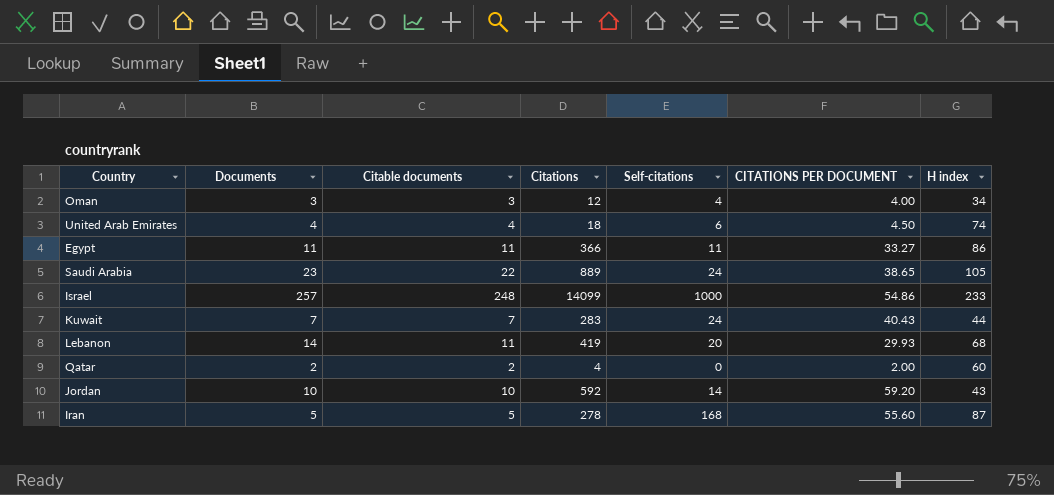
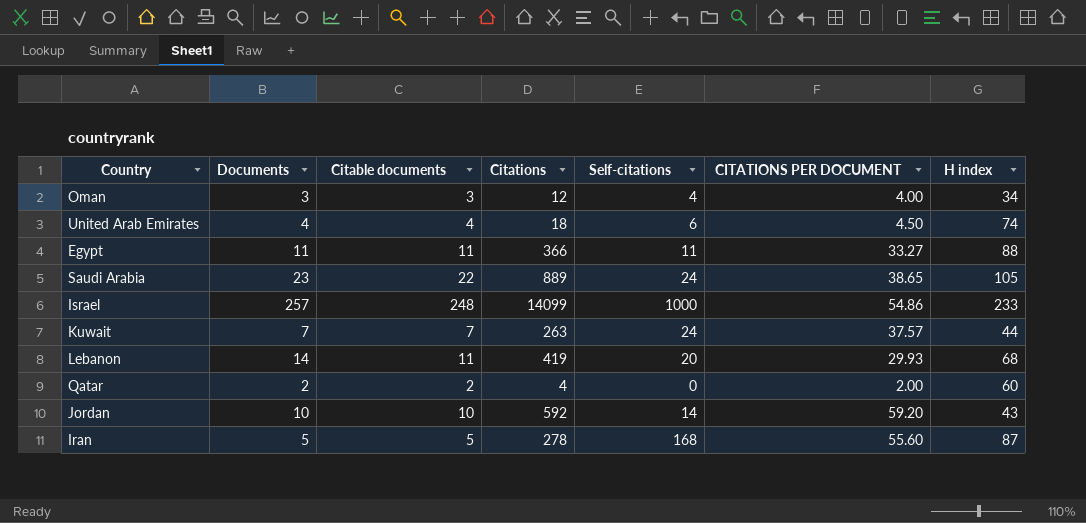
Egypt | H index: 86 -> 88
Kuwait | Citations: 283 -> 263
Kuwait | CITATIONS PER DOCUMENT: 40.43 -> 37.57

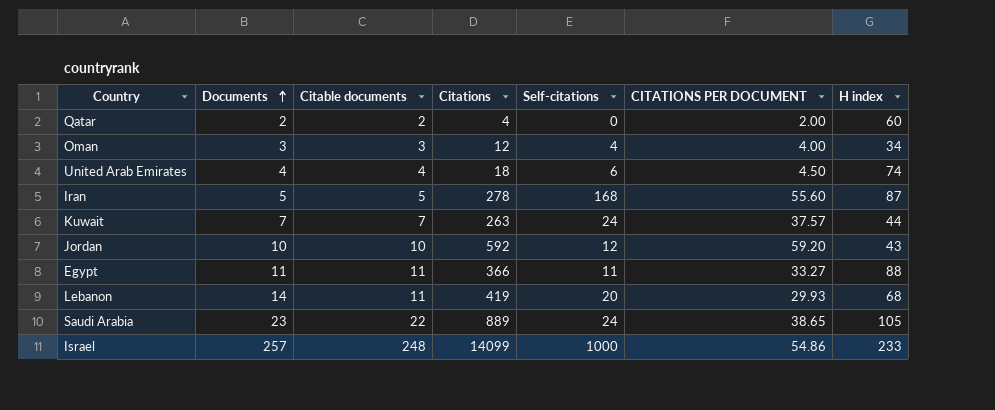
row order: none -> Documents ascending
Jordan | Self-citations: 14 -> 12

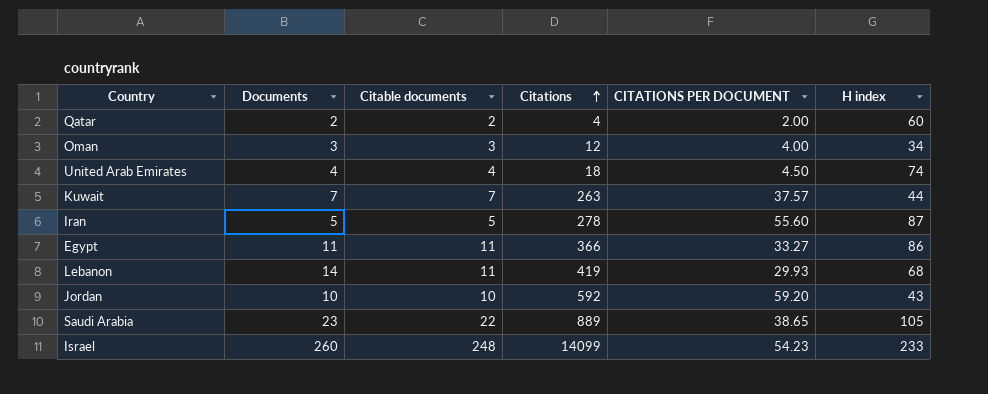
row order: Documents ascending -> Citations ascending
column Self-citations | position: 5 -> none
Egypt | H index: 88 -> 86
Israel | Documents: 257 -> 260
Israel | CITATIONS PER DOCUMENT: 54.86 -> 54.23

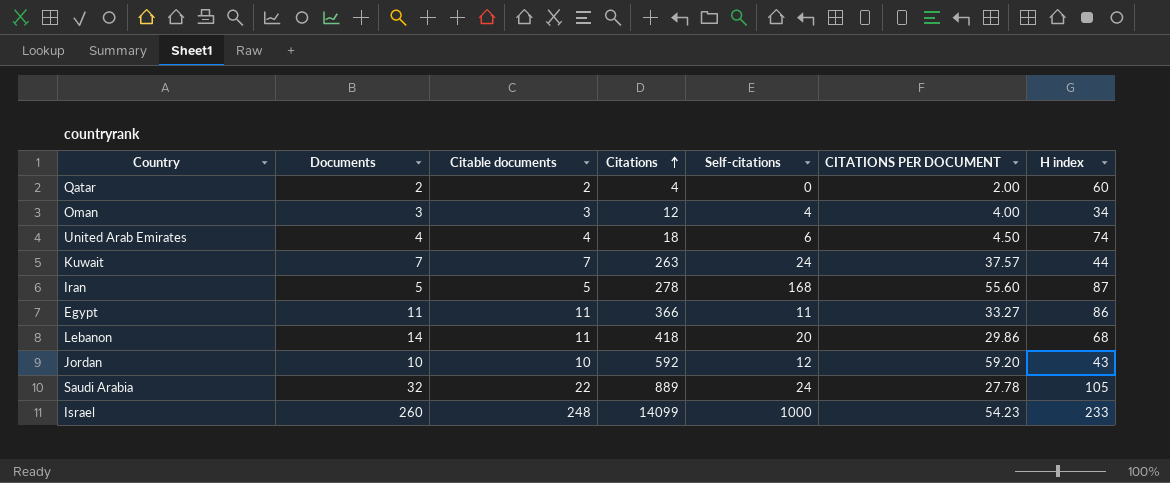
column Self-citations | position: none -> 5
Lebanon | Citations: 419 -> 418
Lebanon | CITATIONS PER DOCUMENT: 29.93 -> 29.86
Saudi Arabia | Documents: 23 -> 32
Saudi Arabia | CITATIONS PER DOCUMENT: 38.65 -> 27.78

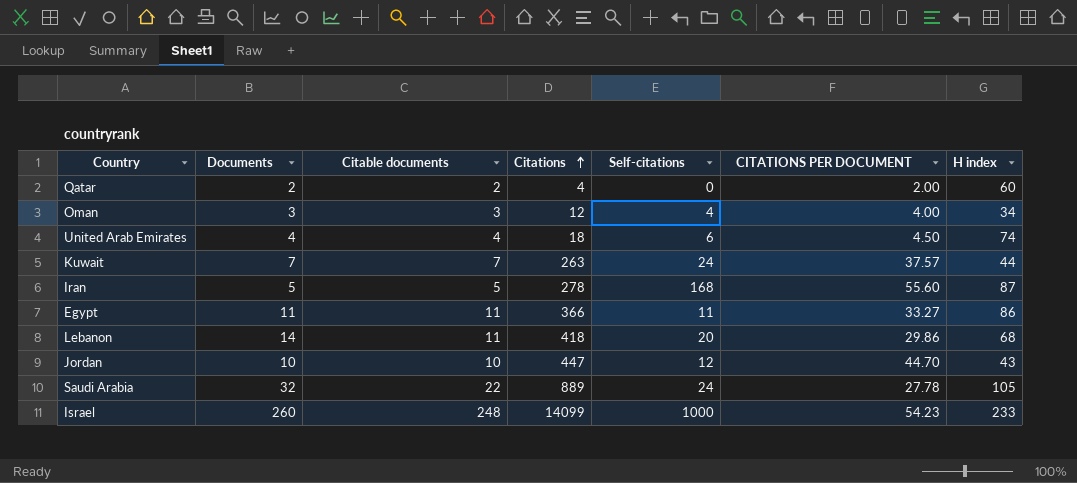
Jordan | Citations: 592 -> 447
Jordan | CITATIONS PER DOCUMENT: 59.20 -> 44.70

